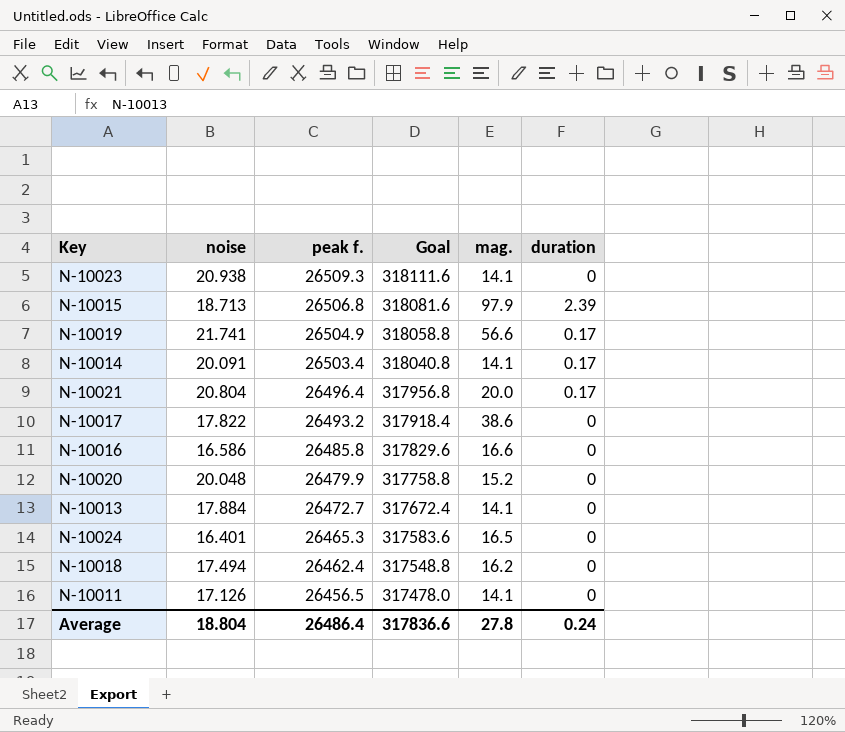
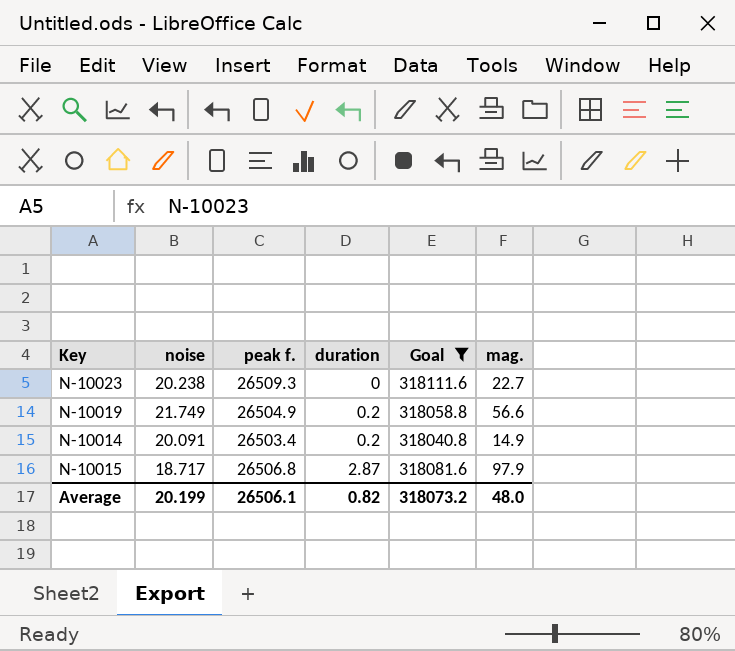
filter: none -> Goal >= 318040.8
row order: peak f. descending -> duration ascending
column duration | position: 6 -> 4
N-10023 | noise: 20.938 -> 20.238
N-10023 | mag.: 14.1 -> 22.7
N-10019 | noise: 21.741 -> 21.749
N-10019 | duration: 0.17 -> 0.2
N-10014 | duration: 0.17 -> 0.2
N-10014 | mag.: 14.1 -> 14.9
N-10015 | noise: 18.713 -> 18.717
N-10015 | duration: 2.39 -> 2.87
Average | noise: 18.804 -> 20.199
Average | peak f.: 26486.4 -> 26506.1
Average | duration: 0.24 -> 0.82
Average | Goal: 317836.6 -> 318073.2
Average | mag.: 27.8 -> 48.0

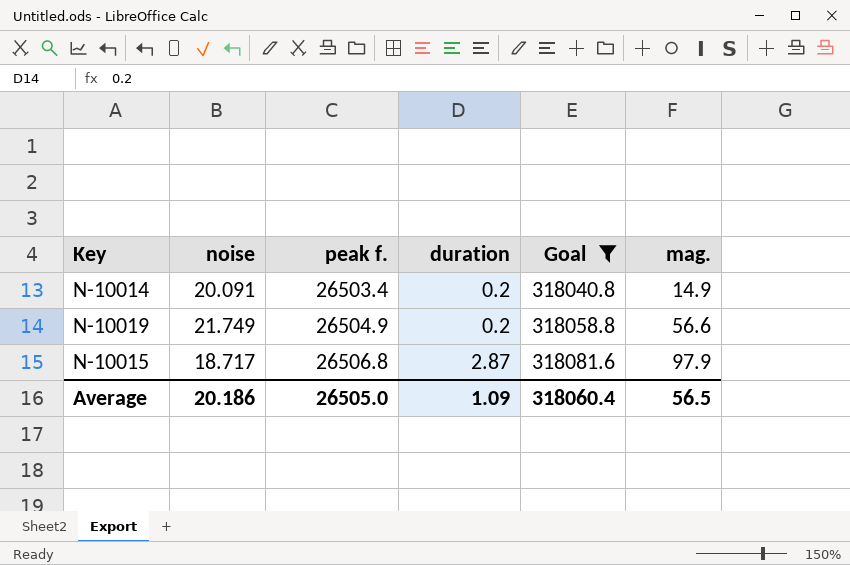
row order: duration ascending -> peak f. ascending
row N-10023: 20.238 | 26509.3 | 0 | 318111.6 | 22.7 -> none
Average | noise: 20.199 -> 20.186
Average | peak f.: 26506.1 -> 26505.0
Average | duration: 0.82 -> 1.09
Average | Goal: 318073.2 -> 318060.4
Average | mag.: 48.0 -> 56.5

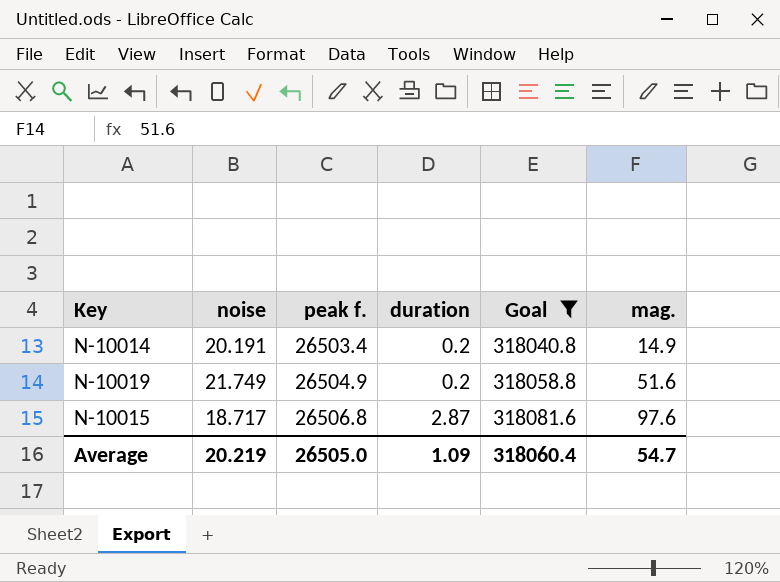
N-10014 | noise: 20.091 -> 20.191
N-10019 | mag.: 56.6 -> 51.6
N-10015 | mag.: 97.9 -> 97.6
Average | noise: 20.186 -> 20.219
Average | mag.: 56.5 -> 54.7

